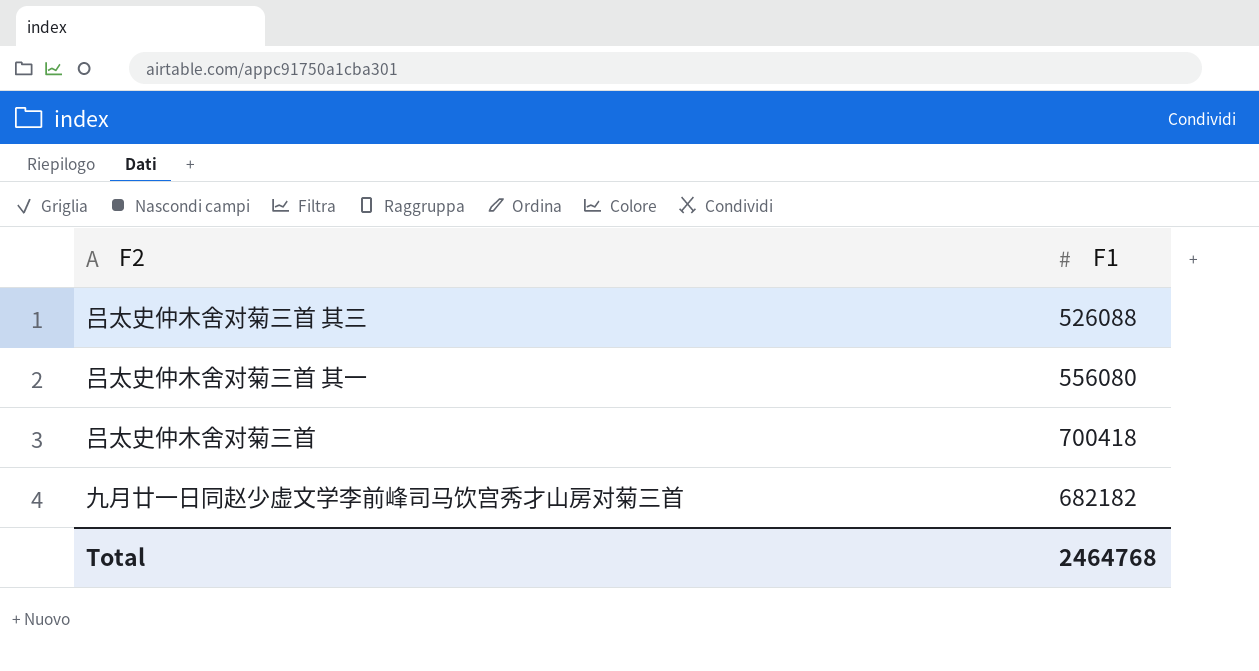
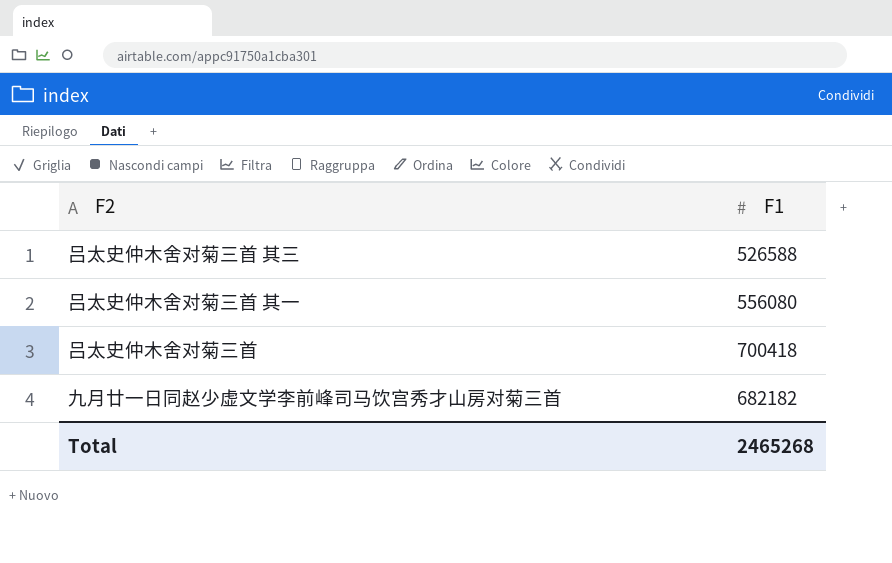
吕太史仲木舍对菊三首 其三 | F1: 526088 -> 526588
Total | F1: 2464768 -> 2465268

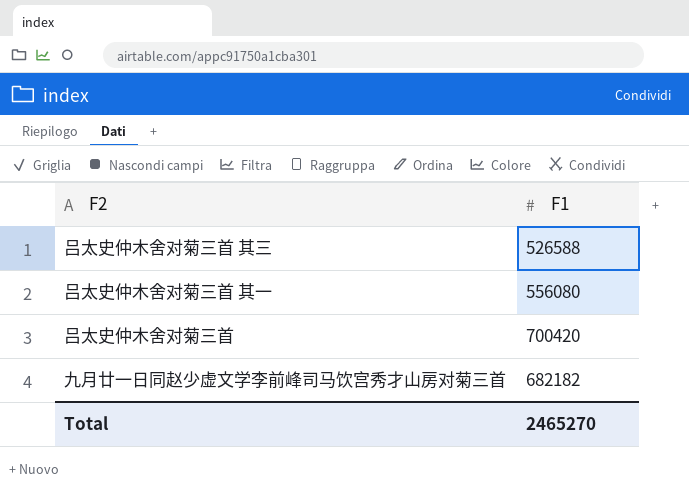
吕太史仲木舍对菊三首 | F1: 700418 -> 700420
Total | F1: 2465268 -> 2465270

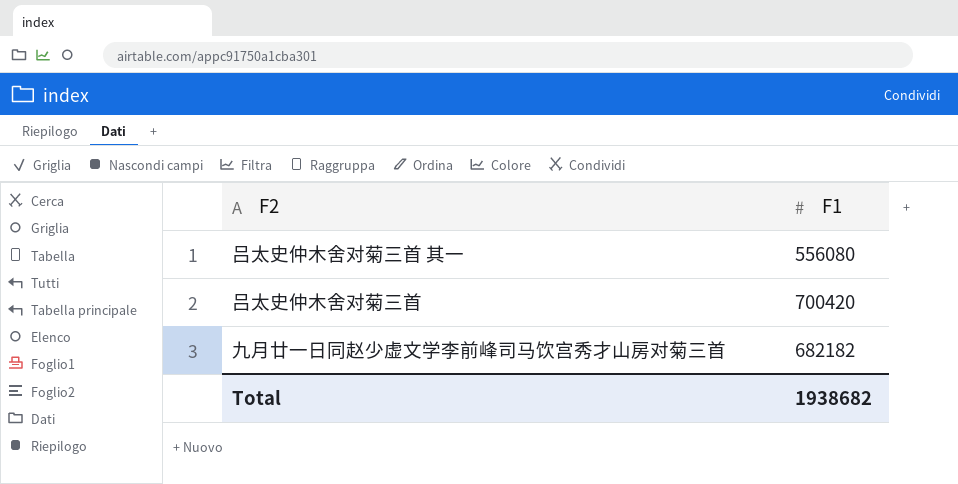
row 吕太史仲木舍对菊三首 其三: 526588 -> none
Total | F1: 2465270 -> 1938682

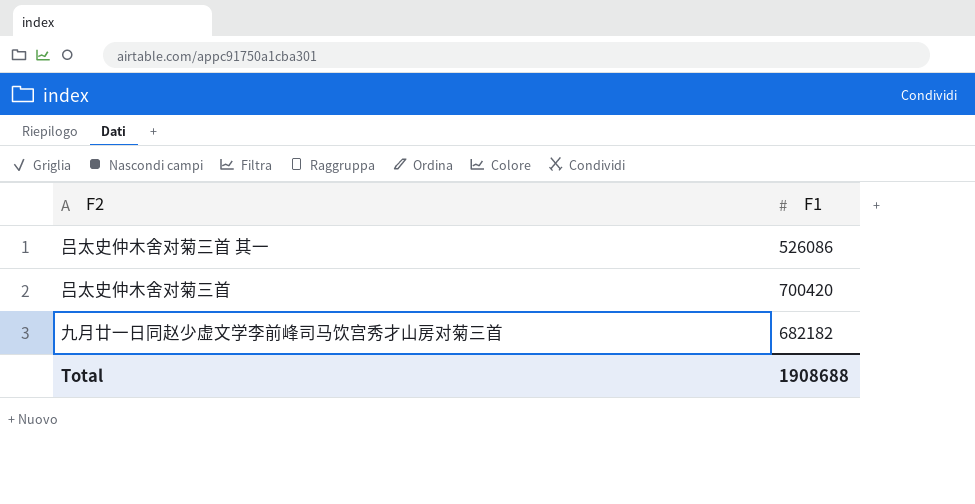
吕太史仲木舍对菊三首 其一 | F1: 556080 -> 526086
Total | F1: 1938682 -> 1908688

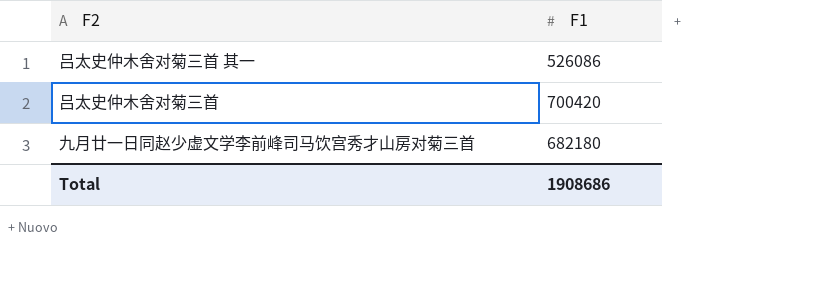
九月廿一日同赵少虚文学李前峰司马饮宫秀才山房对菊三首 | F1: 682182 -> 682180
Total | F1: 1908688 -> 1908686

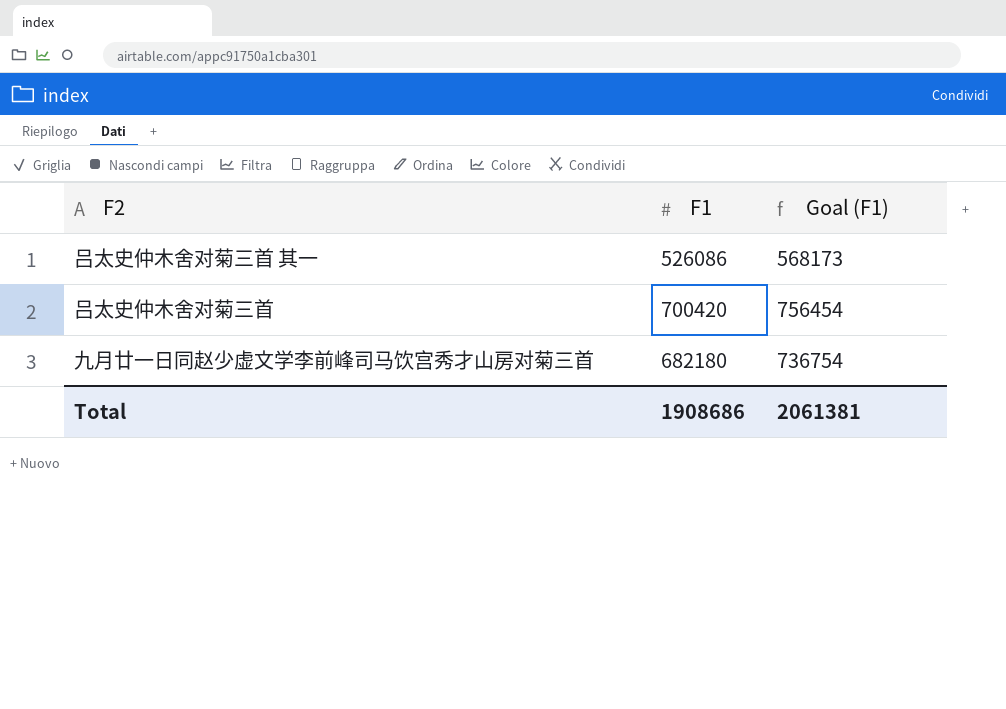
column Goal (F1) | formula: none -> [F1] * 1.08

